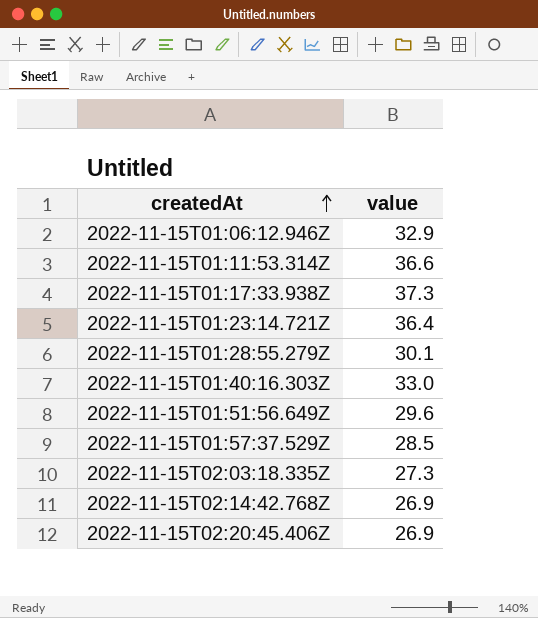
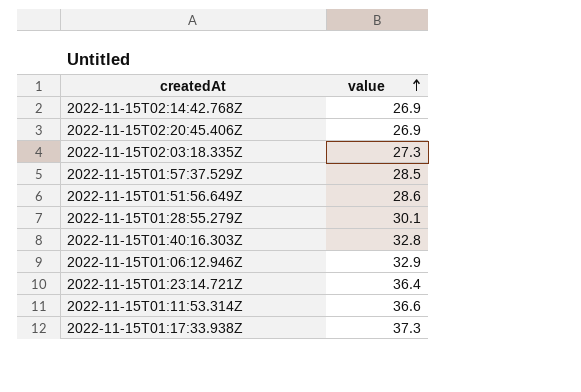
row order: createdAt ascending -> value ascending
2022-11-15T01:51:56.649Z | value: 29.6 -> 28.6
2022-11-15T01:40:16.303Z | value: 33.0 -> 32.8

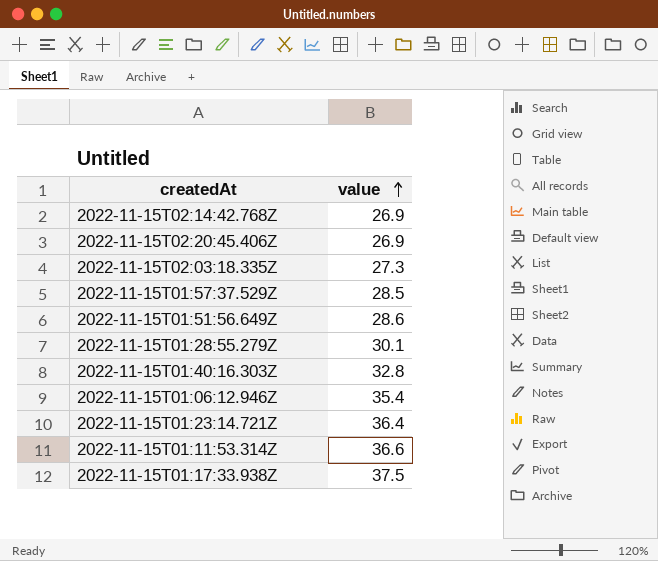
2022-11-15T01:06:12.946Z | value: 32.9 -> 35.4
2022-11-15T01:17:33.938Z | value: 37.3 -> 37.5

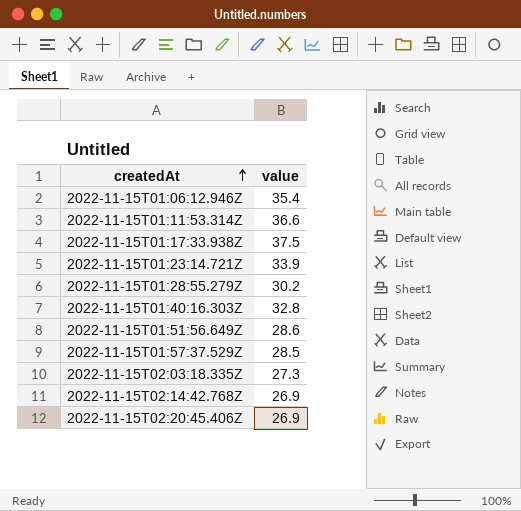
row order: value ascending -> createdAt ascending
2022-11-15T01:23:14.721Z | value: 36.4 -> 33.9
2022-11-15T01:28:55.279Z | value: 30.1 -> 30.2

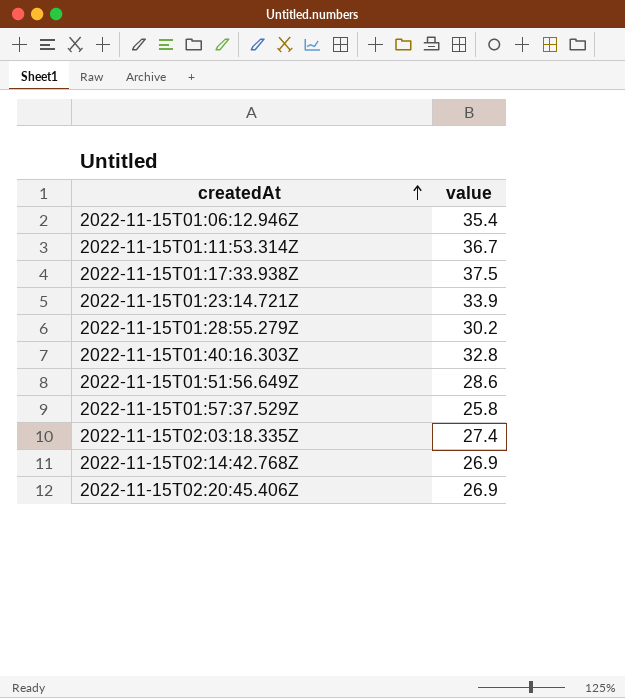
2022-11-15T01:11:53.314Z | value: 36.6 -> 36.7
2022-11-15T01:57:37.529Z | value: 28.5 -> 25.8
2022-11-15T02:03:18.335Z | value: 27.3 -> 27.4

